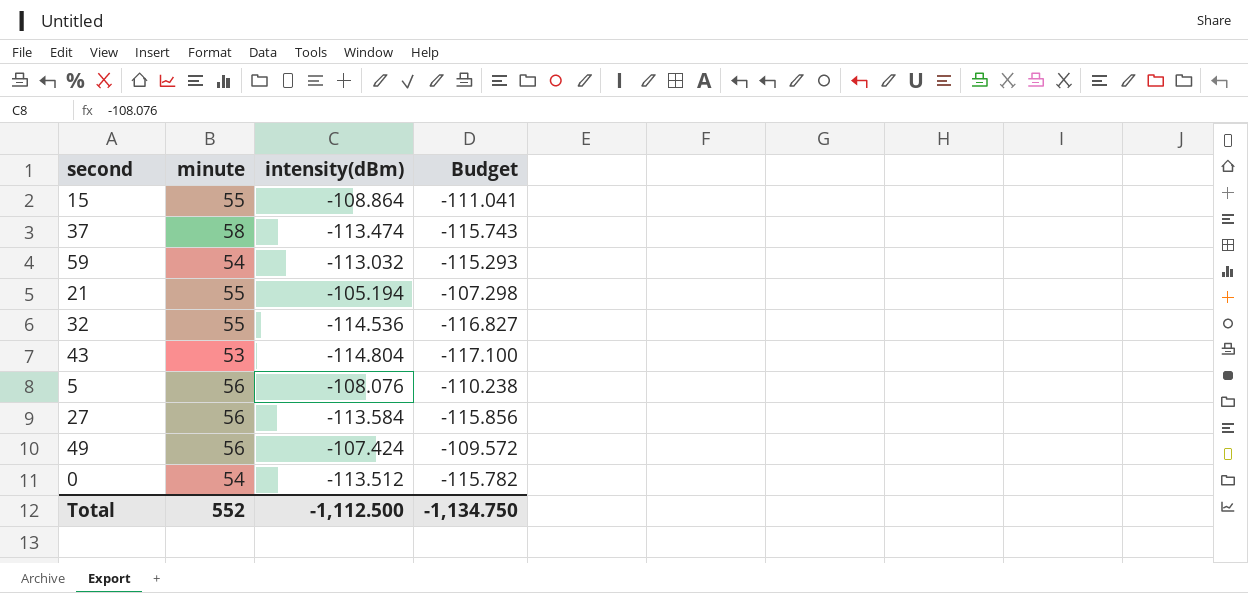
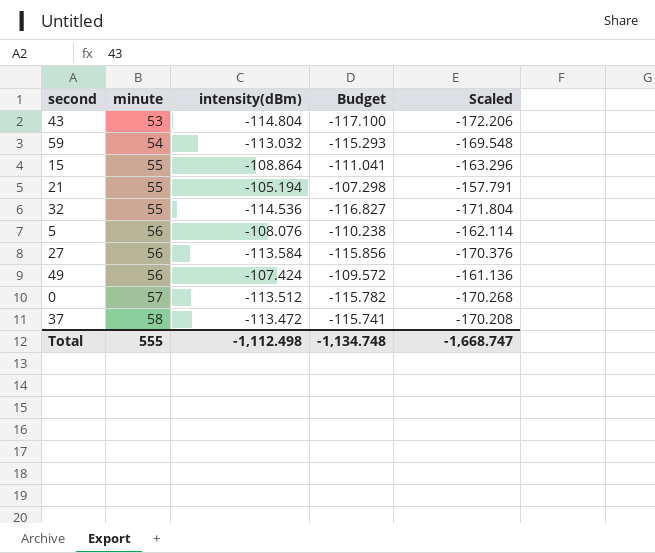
row order: none -> minute ascending
column Scaled | formula: none -> [intensity(dBm)] * 1.5
0 | minute: 54 -> 57
37 | intensity(dBm): -113.474 -> -113.472
37 | Budget: -115.743 -> -115.741
Total | minute: 552 -> 555
Total | intensity(dBm): -1,112.500 -> -1,112.498
Total | Budget: -1,134.750 -> -1,134.748

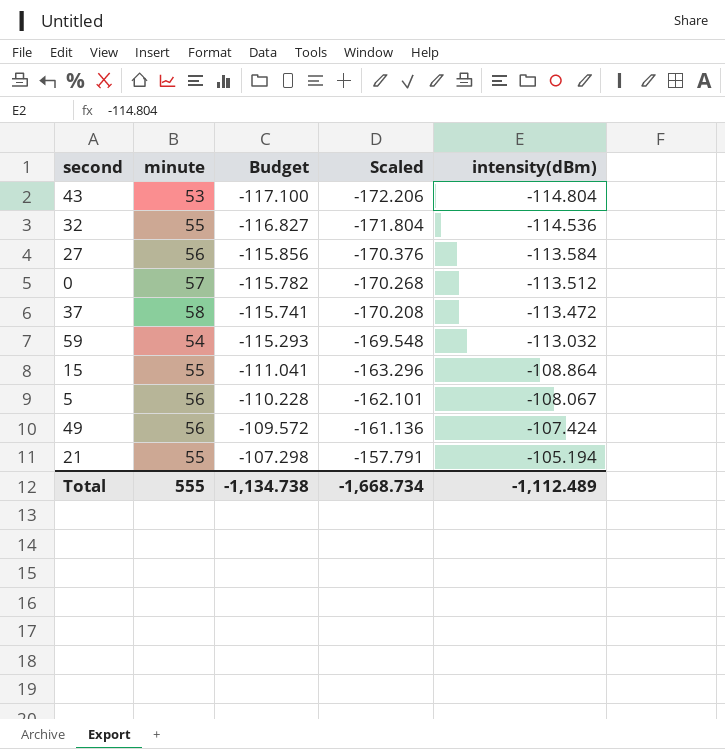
row order: minute ascending -> Budget ascending
column intensity(dBm) | position: 3 -> 5
5 | Budget: -110.238 -> -110.228
5 | Scaled: -162.114 -> -162.101
5 | intensity(dBm): -108.076 -> -108.067
Total | Budget: -1,134.748 -> -1,134.738
Total | Scaled: -1,668.747 -> -1,668.734
Total | intensity(dBm): -1,112.498 -> -1,112.489

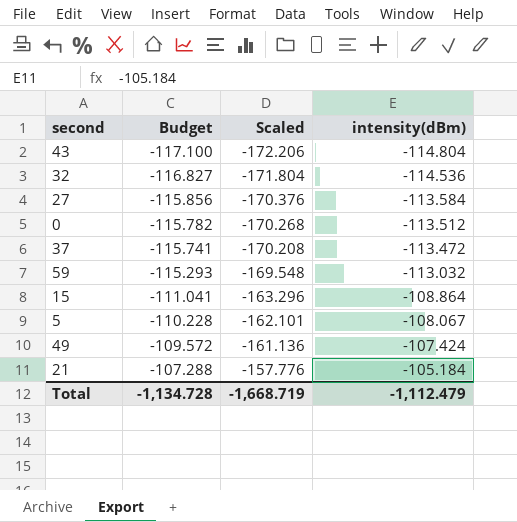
column minute | position: 2 -> none
21 | Budget: -107.298 -> -107.288
21 | Scaled: -157.791 -> -157.776
21 | intensity(dBm): -105.194 -> -105.184
Total | Budget: -1,134.738 -> -1,134.728
Total | Scaled: -1,668.734 -> -1,668.719
Total | intensity(dBm): -1,112.489 -> -1,112.479

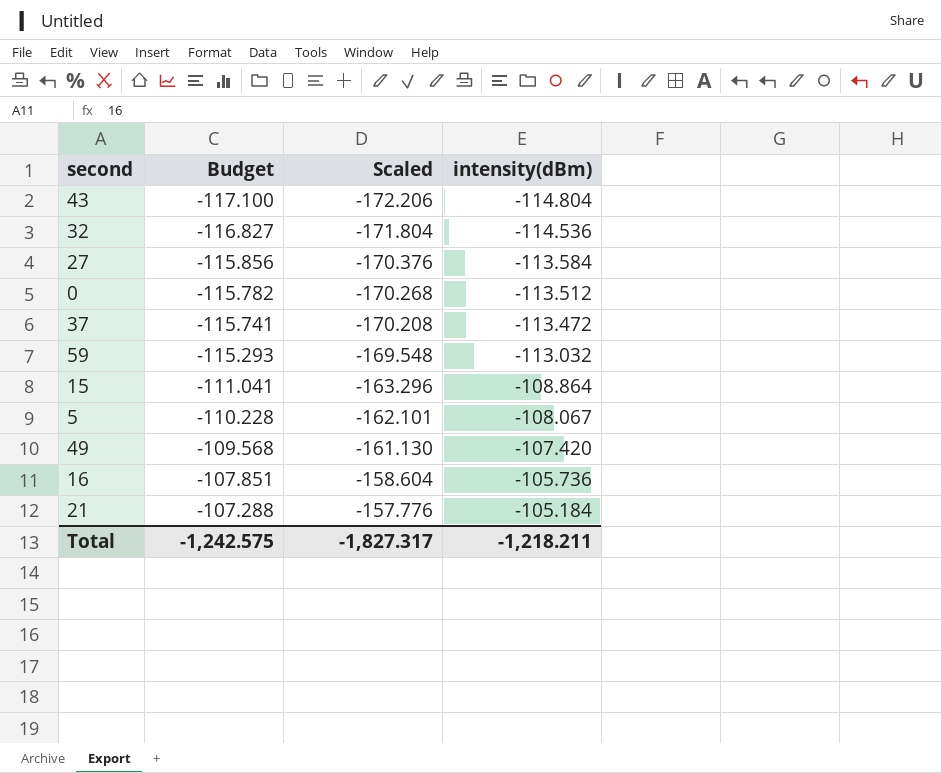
49 | Budget: -109.572 -> -109.568
49 | Scaled: -161.136 -> -161.130
49 | intensity(dBm): -107.424 -> -107.420
row 16: none -> -107.851 | -158.604 | -105.736
Total | Budget: -1,134.728 -> -1,242.575
Total | Scaled: -1,668.719 -> -1,827.317
Total | intensity(dBm): -1,112.479 -> -1,218.211

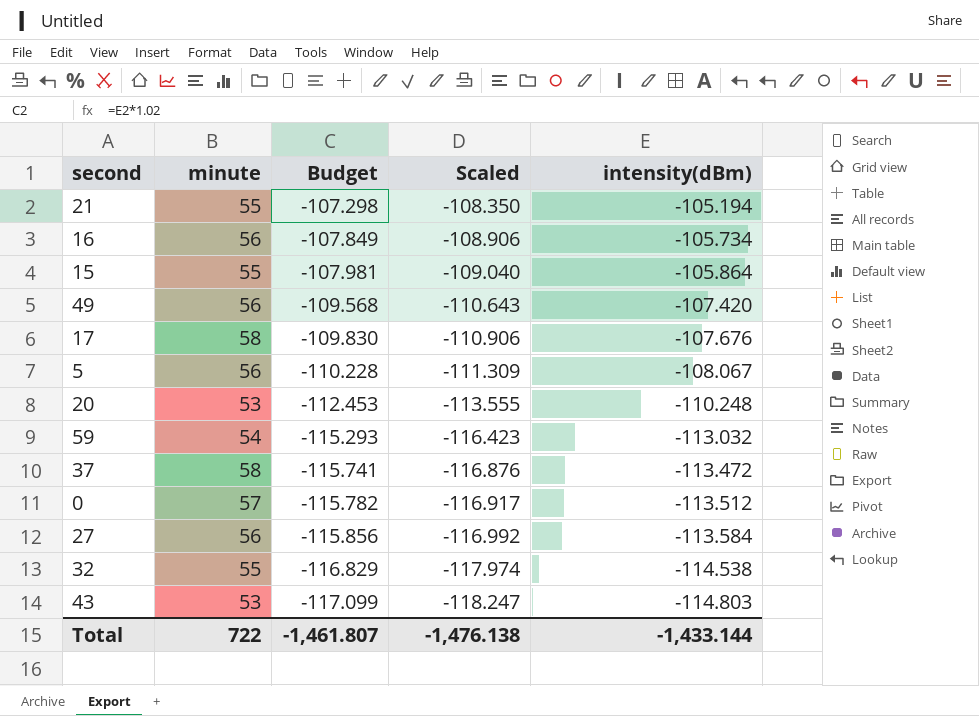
row order: Budget ascending -> Budget descending
column minute | position: none -> 2
column Scaled | formula: [intensity(dBm)] * 1.5 -> [intensity(dBm)] * 1.03
21 | Budget: -107.288 -> -107.298
21 | intensity(dBm): -105.184 -> -105.194
16 | Budget: -107.851 -> -107.849
16 | intensity(dBm): -105.736 -> -105.734
15 | Budget: -111.041 -> -107.981
15 | intensity(dBm): -108.864 -> -105.864
row 17: none -> 58 | -109.830 | -110.906 | -107.676
row 20: none -> 53 | -112.453 | -113.555 | -110.248
32 | Budget: -116.827 -> -116.829
32 | intensity(dBm): -114.536 -> -114.538
43 | Budget: -117.100 -> -117.099
43 | intensity(dBm): -114.804 -> -114.803
Total | Budget: -1,242.575 -> -1,461.807
Total | Scaled: -1,827.317 -> -1,476.138
Total | intensity(dBm): -1,218.211 -> -1,433.144

